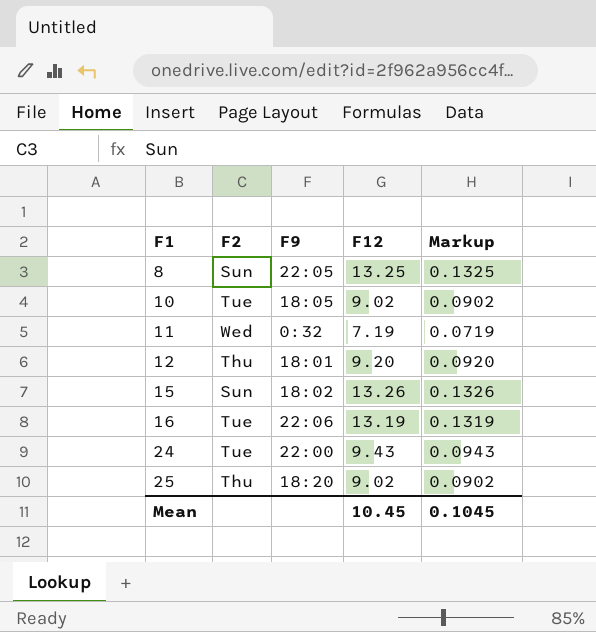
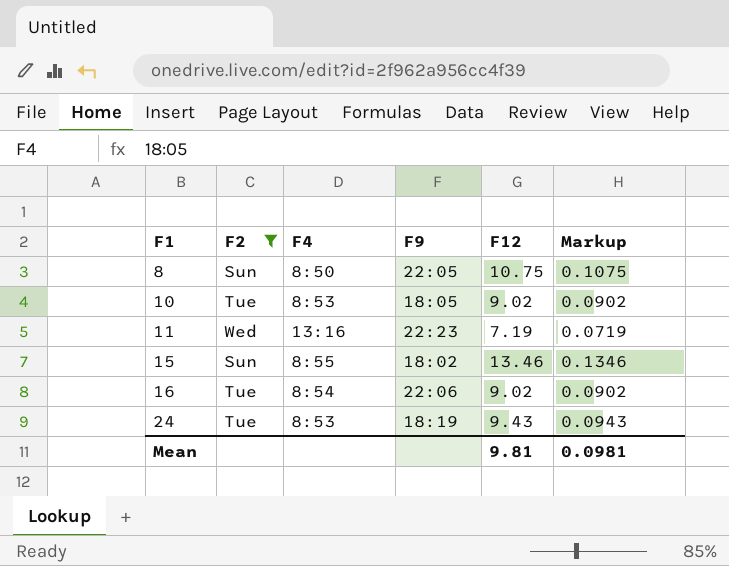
filter: none -> F2 != Thu
column F4 | position: none -> 3
8 | F12: 13.25 -> 10.75
8 | Markup: 0.1325 -> 0.1075
11 | F9: 0:32 -> 22:23
15 | F12: 13.26 -> 13.46
15 | Markup: 0.1326 -> 0.1346
16 | F12: 13.19 -> 9.02
16 | Markup: 0.1319 -> 0.0902
24 | F9: 22:00 -> 18:19
Mean | F12: 10.45 -> 9.81
Mean | Markup: 0.1045 -> 0.0981

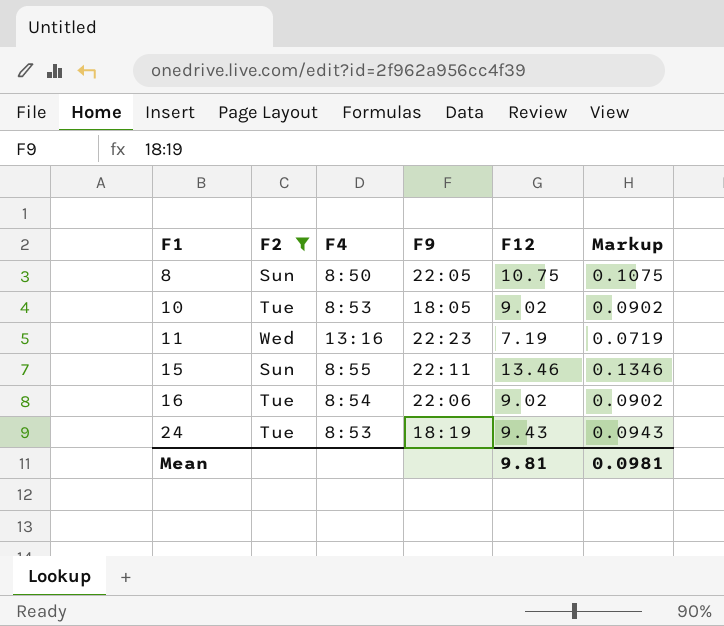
15 | F9: 18:02 -> 22:11

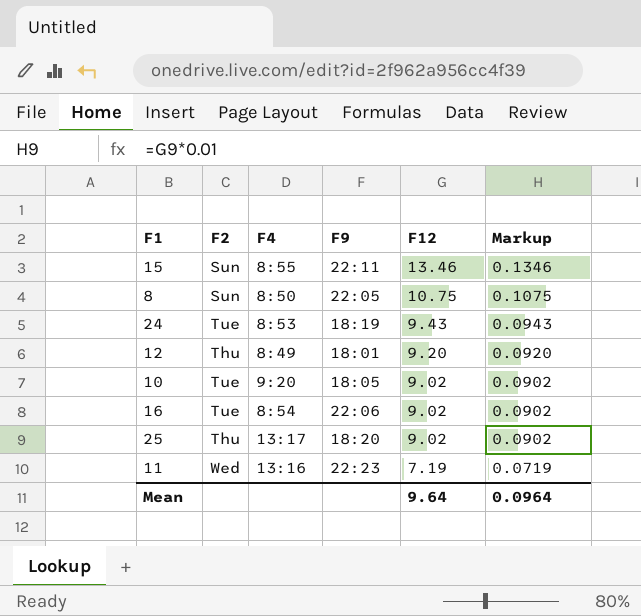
filter: F2 != Thu -> none
row order: F1 ascending -> F12 descending
10 | F4: 8:53 -> 9:20
Mean | F12: 9.81 -> 9.64
Mean | Markup: 0.0981 -> 0.0964

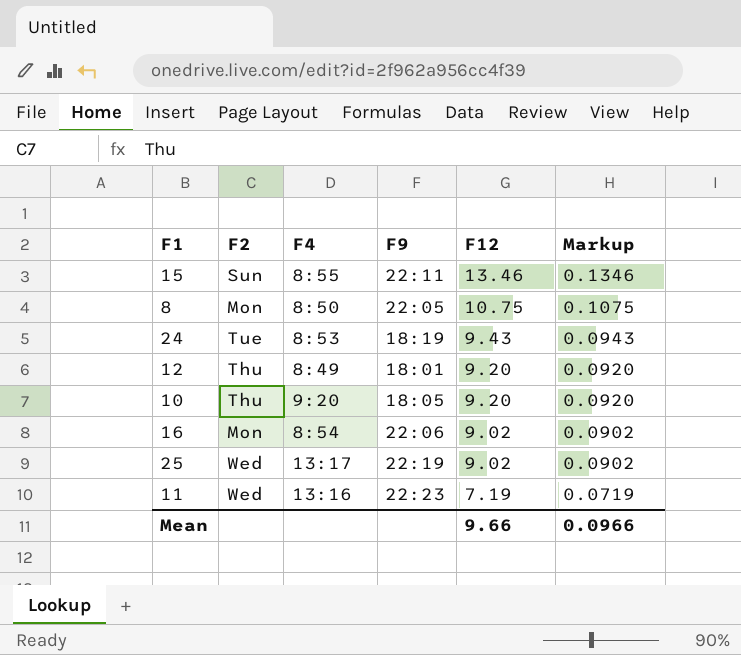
8 | F2: Sun -> Mon
10 | F2: Tue -> Thu
10 | F12: 9.02 -> 9.20
10 | Markup: 0.0902 -> 0.0920
16 | F2: Tue -> Mon
25 | F2: Thu -> Wed
25 | F9: 18:20 -> 22:19
Mean | F12: 9.64 -> 9.66
Mean | Markup: 0.0964 -> 0.0966

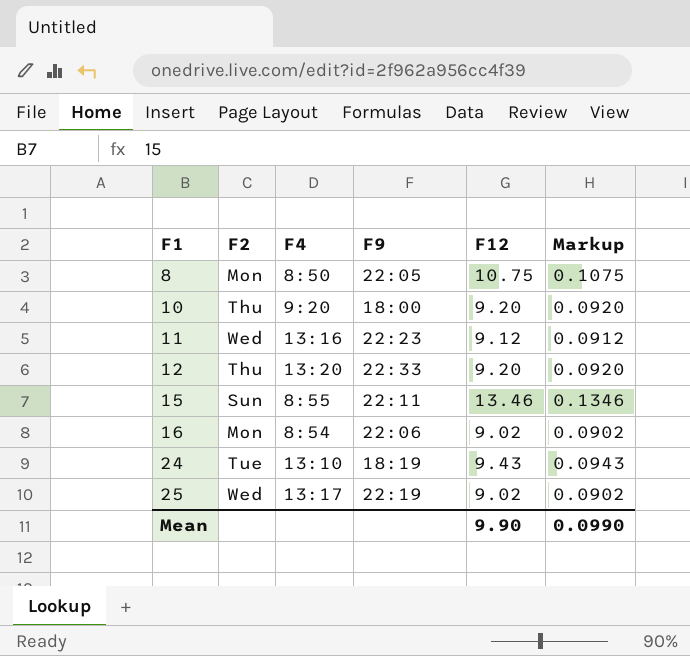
row order: F12 descending -> F1 ascending
10 | F9: 18:05 -> 18:00
11 | F12: 7.19 -> 9.12
11 | Markup: 0.0719 -> 0.0912
12 | F4: 8:49 -> 13:20
12 | F9: 18:01 -> 22:33
24 | F4: 8:53 -> 13:10
Mean | F12: 9.66 -> 9.90
Mean | Markup: 0.0966 -> 0.0990

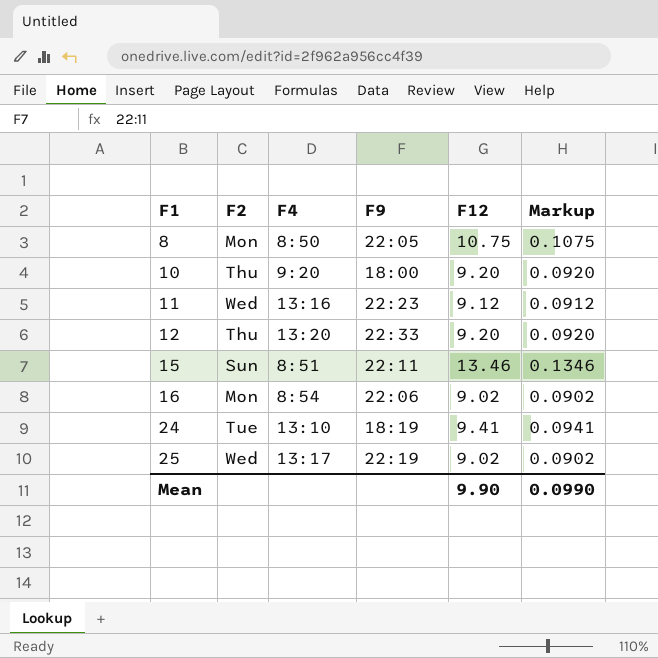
15 | F4: 8:55 -> 8:51
24 | F12: 9.43 -> 9.41
24 | Markup: 0.0943 -> 0.0941

